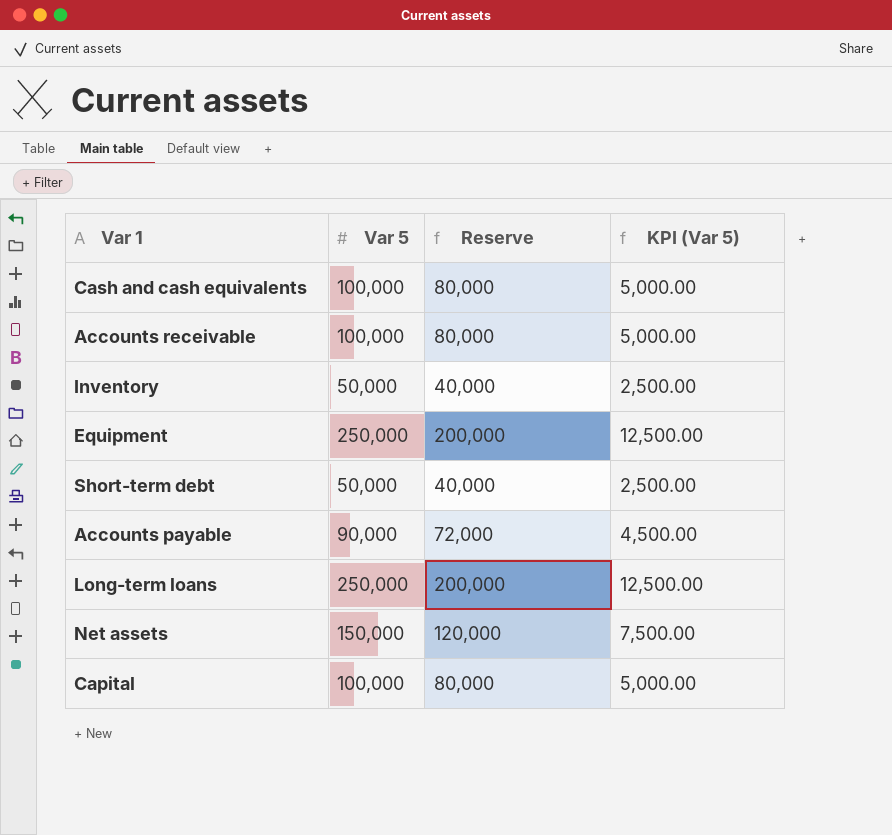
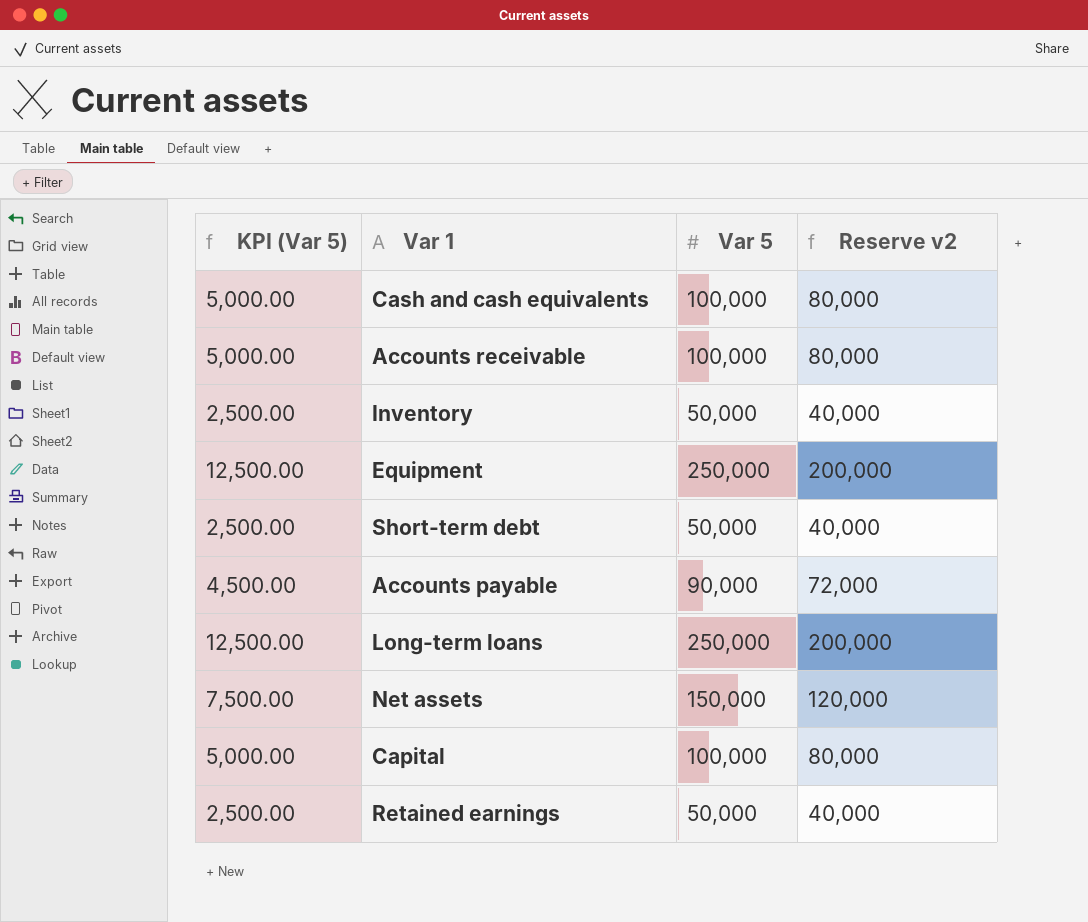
column KPI (Var 5) | position: 4 -> 1
column name: Reserve -> Reserve v2
row Retained earnings: none -> 2,500.00 | 50,000 | 40,000

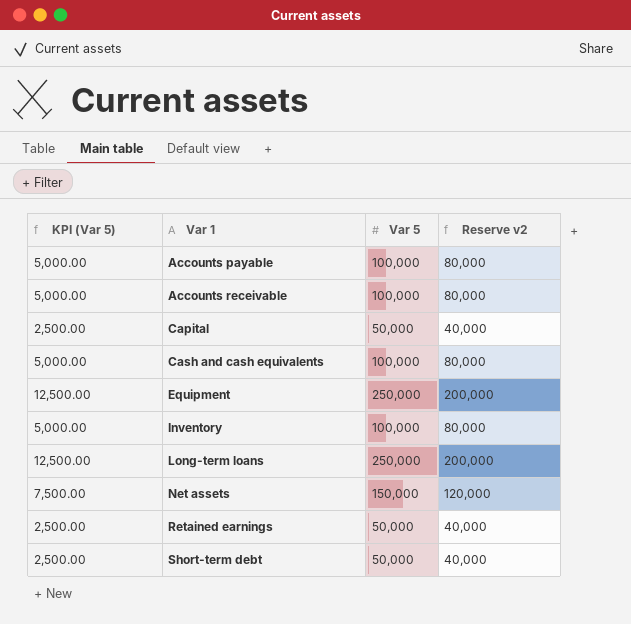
row order: none -> Var 1 ascending
Accounts payable | KPI (Var 5): 4,500.00 -> 5,000.00
Accounts payable | Var 5: 90,000 -> 100,000
Accounts payable | Reserve v2: 72,000 -> 80,000
Capital | KPI (Var 5): 5,000.00 -> 2,500.00
Capital | Var 5: 100,000 -> 50,000
Capital | Reserve v2: 80,000 -> 40,000
Inventory | KPI (Var 5): 2,500.00 -> 5,000.00
Inventory | Var 5: 50,000 -> 100,000
Inventory | Reserve v2: 40,000 -> 80,000

